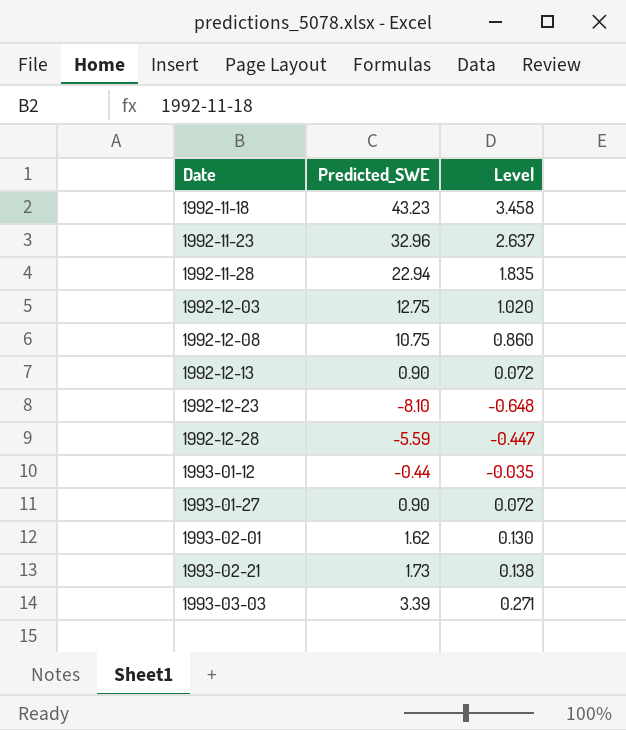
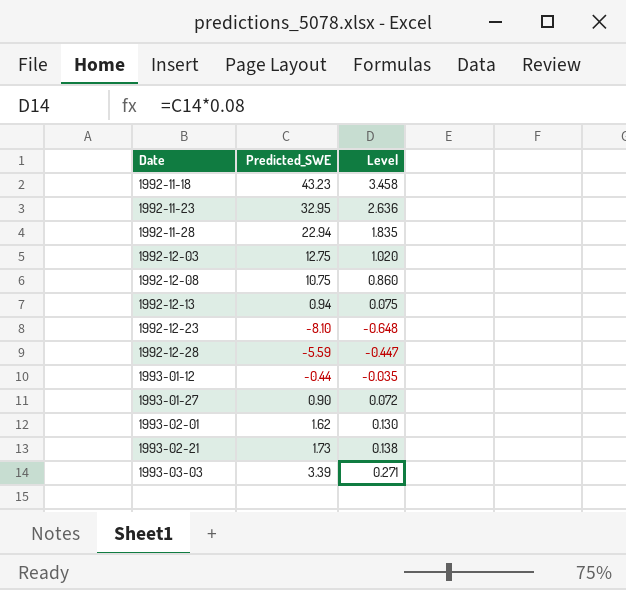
1992-11-23 | Predicted_SWE: 32.96 -> 32.95
1992-11-23 | Level: 2.637 -> 2.636
1992-12-13 | Predicted_SWE: 0.90 -> 0.94
1992-12-13 | Level: 0.072 -> 0.075

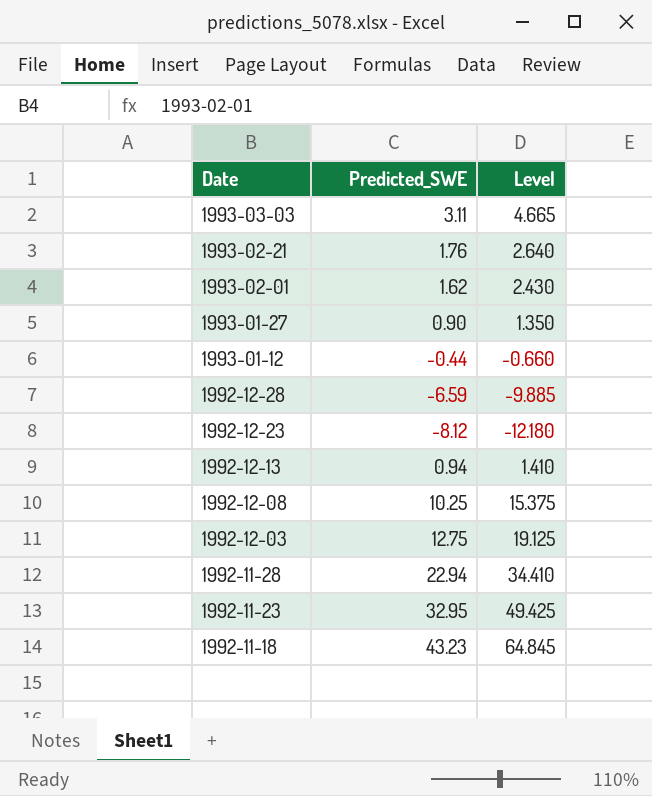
row order: Date ascending -> Date descending
column Level | formula: [Predicted_SWE] * 0.08 -> [Predicted_SWE] * 1.5
1993-03-03 | Predicted_SWE: 3.39 -> 3.11
1993-02-21 | Predicted_SWE: 1.73 -> 1.76
1992-12-28 | Predicted_SWE: -5.59 -> -6.59
1992-12-23 | Predicted_SWE: -8.10 -> -8.12
1992-12-08 | Predicted_SWE: 10.75 -> 10.25

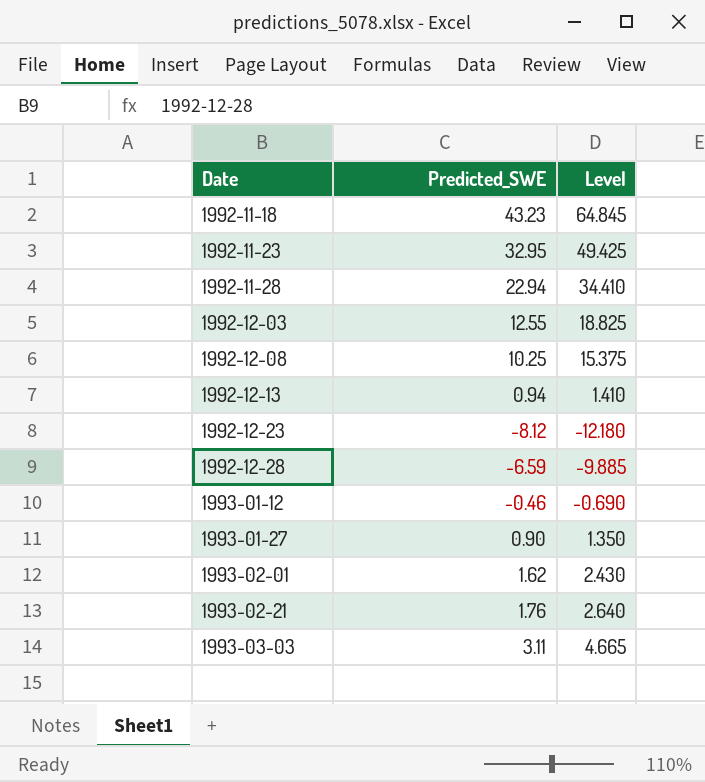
row order: Date descending -> Date ascending
1992-12-03 | Predicted_SWE: 12.75 -> 12.55
1992-12-03 | Level: 19.125 -> 18.825
1993-01-12 | Predicted_SWE: -0.44 -> -0.46
1993-01-12 | Level: -0.660 -> -0.690

